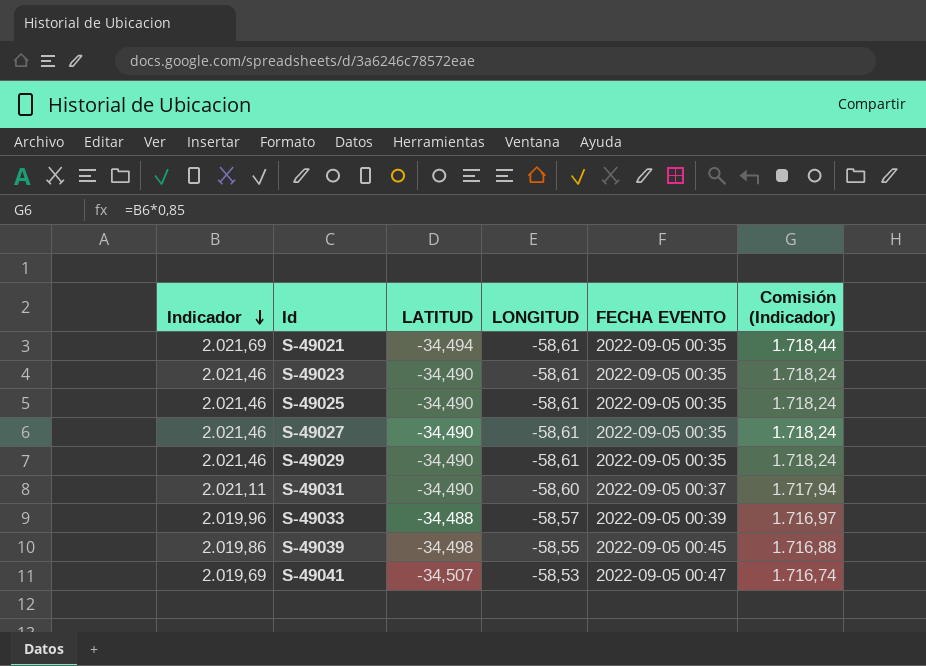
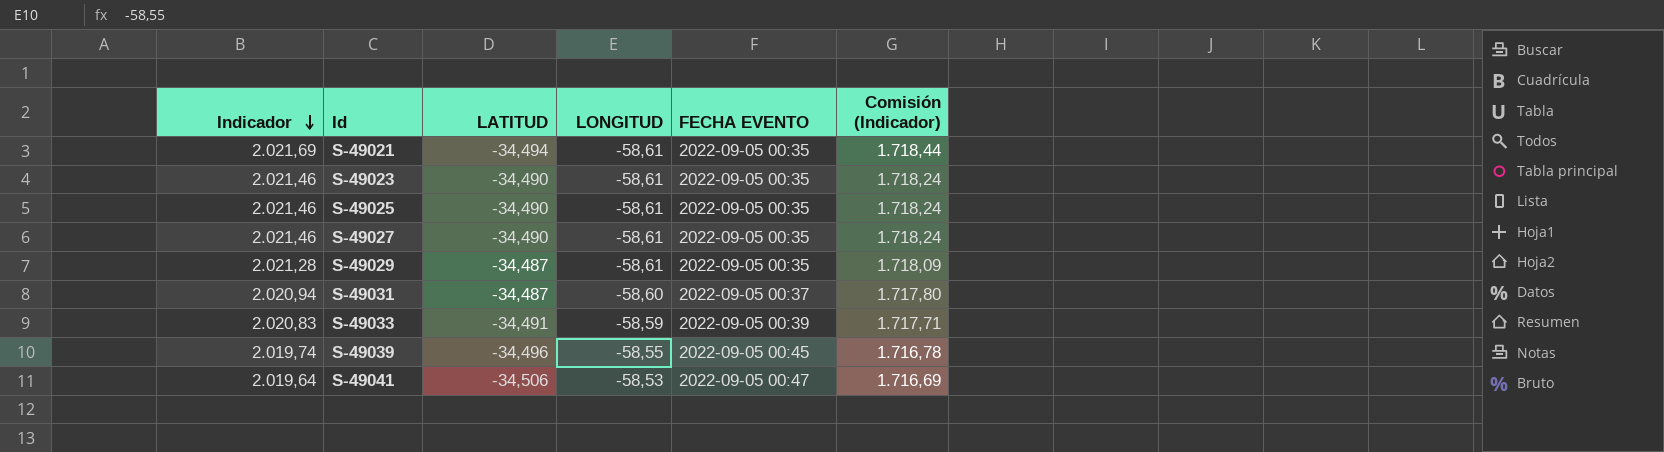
S-49029 | Indicador: 2.021,46 -> 2.021,28
S-49029 | LATITUD: -34,490 -> -34,487
S-49029 | Comisión (Indicador): 1.718,24 -> 1.718,09
S-49031 | Indicador: 2.021,11 -> 2.020,94
S-49031 | LATITUD: -34,490 -> -34,487
S-49031 | Comisión (Indicador): 1.717,94 -> 1.717,80
S-49033 | Indicador: 2.019,96 -> 2.020,83
S-49033 | LATITUD: -34,488 -> -34,491
S-49033 | LONGITUD: -58,57 -> -58,59
S-49033 | Comisión (Indicador): 1.716,97 -> 1.717,71
S-49039 | Indicador: 2.019,86 -> 2.019,74
S-49039 | LATITUD: -34,498 -> -34,496
S-49039 | Comisión (Indicador): 1.716,88 -> 1.716,78
S-49041 | Indicador: 2.019,69 -> 2.019,64
S-49041 | LATITUD: -34,507 -> -34,506
S-49041 | Comisión (Indicador): 1.716,74 -> 1.716,69

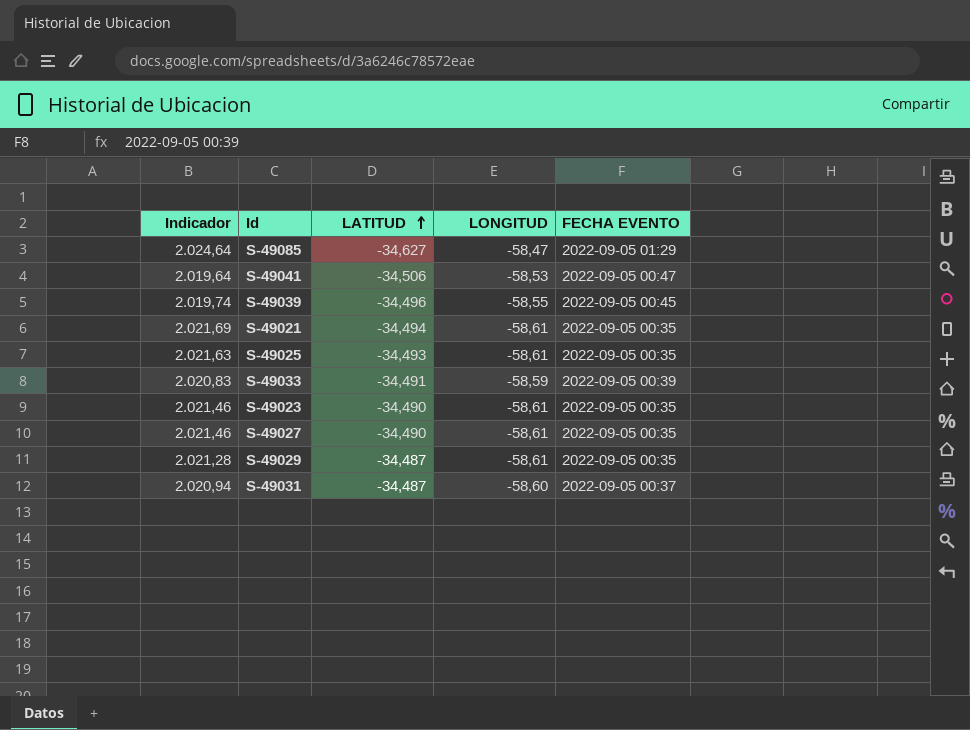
row order: Indicador descending -> LATITUD ascending
column Comisión (Indicador) | formula: [Indicador] * 0,85 -> none
row S-49085: none -> 2.024,64 | -34,627 | -58,47 | 2022-09-05 01:29
S-49025 | Indicador: 2.021,46 -> 2.021,63
S-49025 | LATITUD: -34,490 -> -34,493

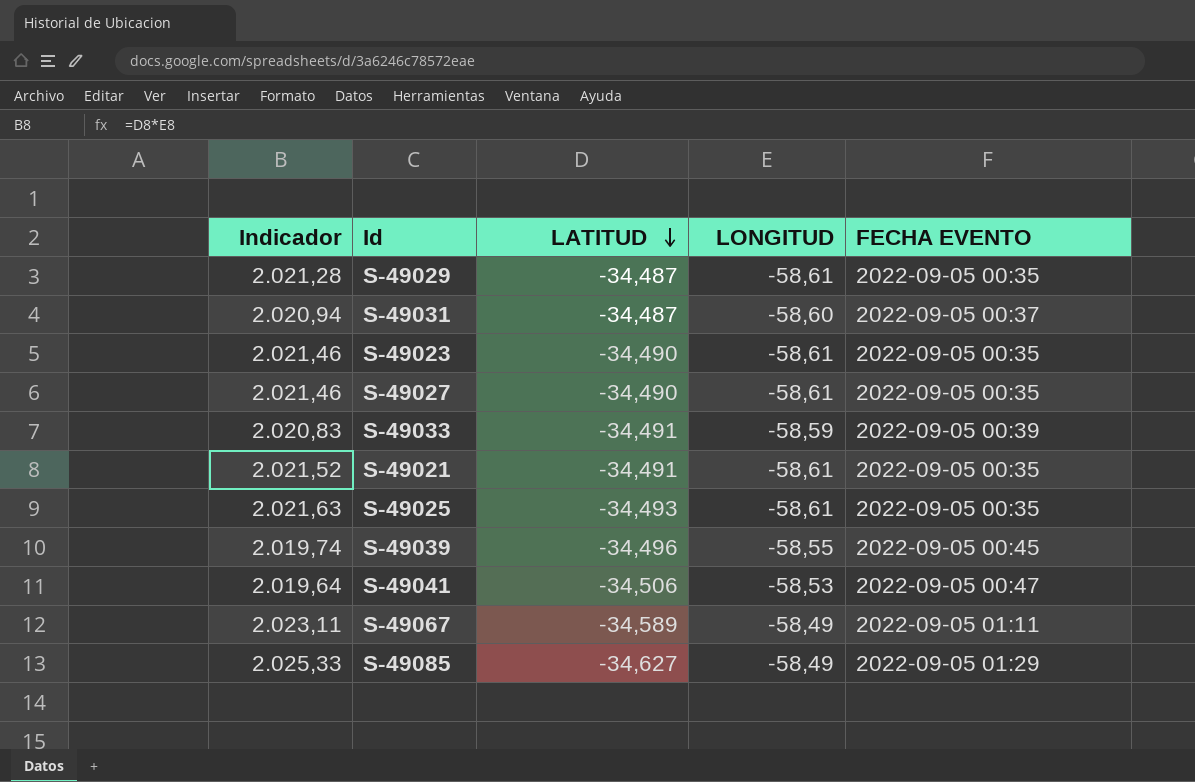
row order: LATITUD ascending -> LATITUD descending
S-49021 | Indicador: 2.021,69 -> 2.021,52
S-49021 | LATITUD: -34,494 -> -34,491
row S-49067: none -> 2.023,11 | -34,589 | -58,49 | 2022-09-05 01:11
S-49085 | Indicador: 2.024,64 -> 2.025,33
S-49085 | LONGITUD: -58,47 -> -58,49

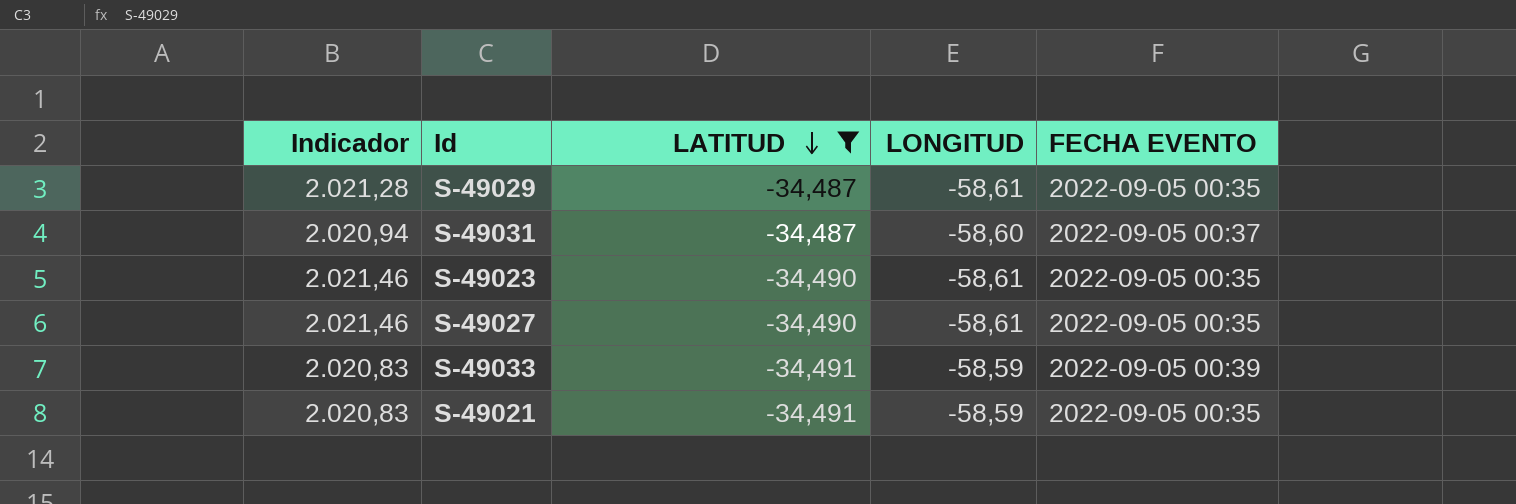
filter: none -> LATITUD >= -34,491
S-49021 | Indicador: 2.021,52 -> 2.020,83
S-49021 | LONGITUD: -58,61 -> -58,59

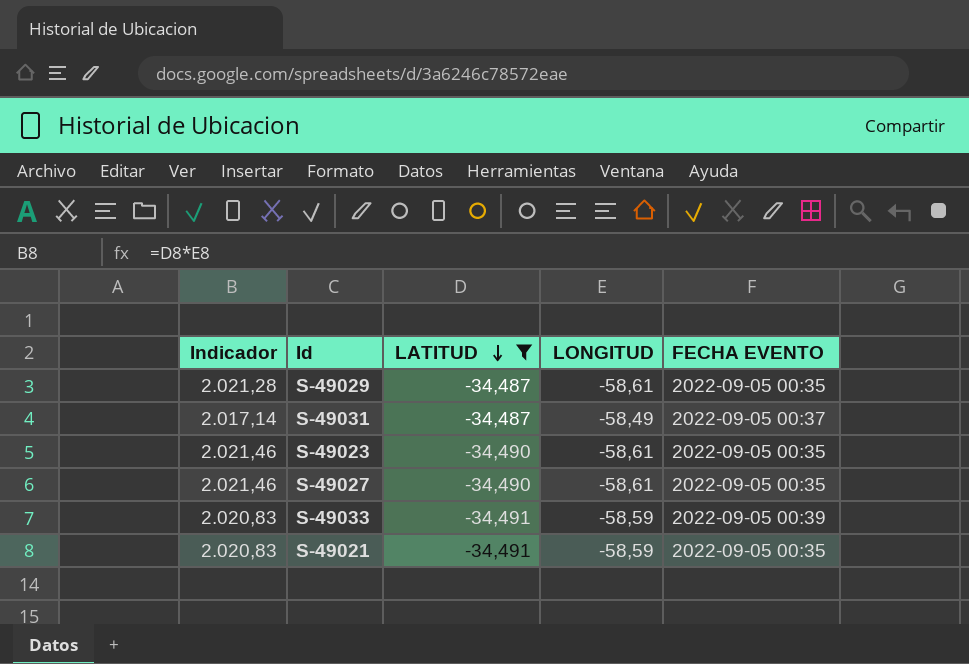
S-49031 | Indicador: 2.020,94 -> 2.017,14
S-49031 | LONGITUD: -58,60 -> -58,49

